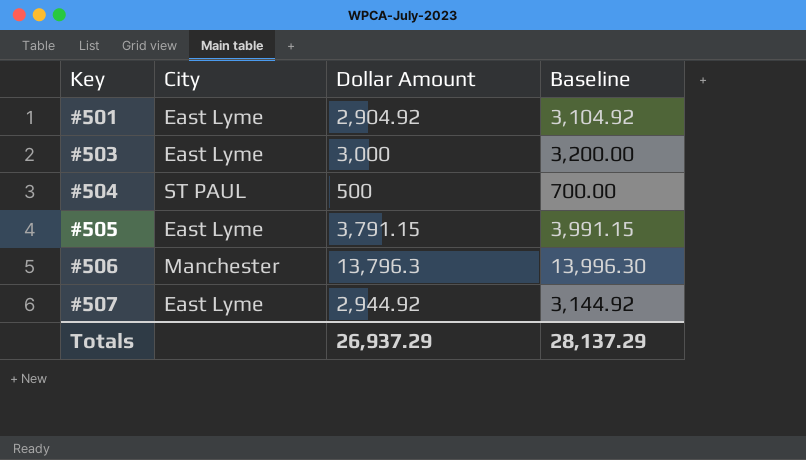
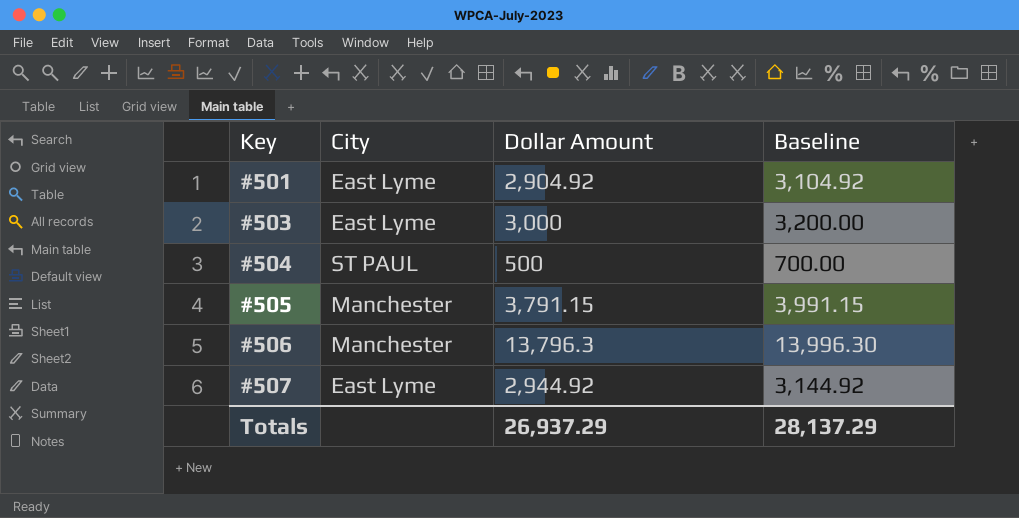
#505 | City: East Lyme -> Manchester

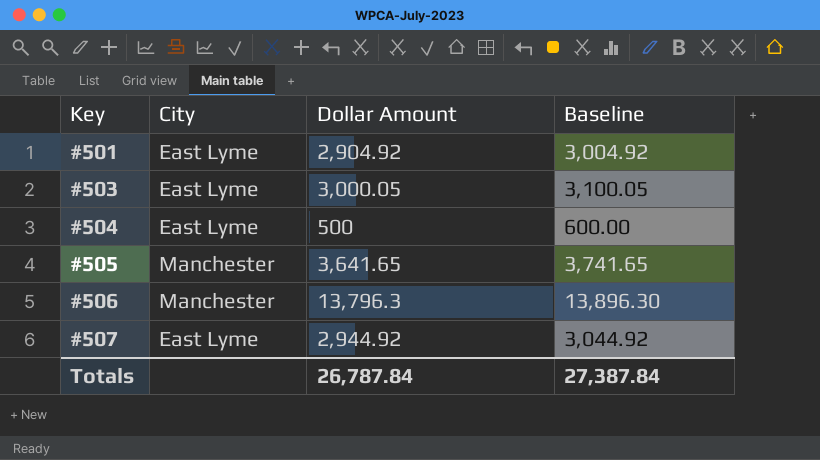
column Baseline | formula: [Dollar Amount] + 200 -> [Dollar Amount] + 100
#503 | Dollar Amount: 3,000 -> 3,000.05
#504 | City: ST PAUL -> East Lyme
#505 | Dollar Amount: 3,791.15 -> 3,641.65
Totals | Dollar Amount: 26,937.29 -> 26,787.84
Totals | Baseline: 28,137.29 -> 27,387.84

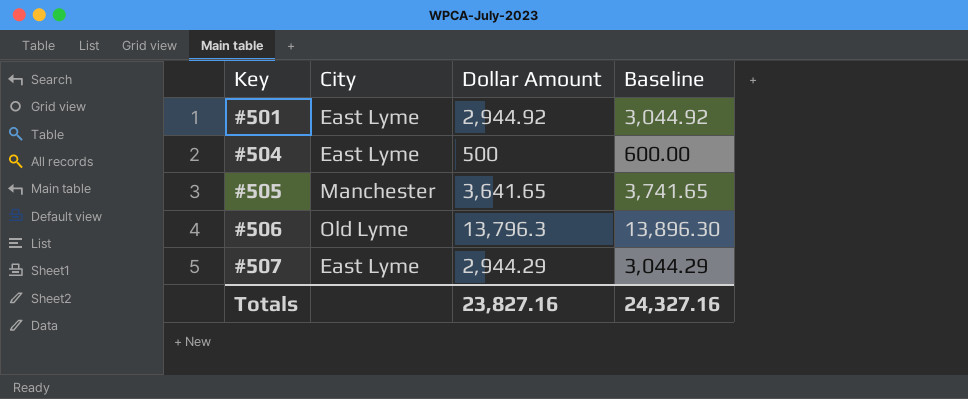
row #503: East Lyme | 3,000.05 | 3,100.05 -> none
#501 | Dollar Amount: 2,904.92 -> 2,944.92
#501 | Baseline: 3,004.92 -> 3,044.92
#506 | City: Manchester -> Old Lyme
#507 | Dollar Amount: 2,944.92 -> 2,944.29
#507 | Baseline: 3,044.92 -> 3,044.29
Totals | Dollar Amount: 26,787.84 -> 23,827.16
Totals | Baseline: 27,387.84 -> 24,327.16

